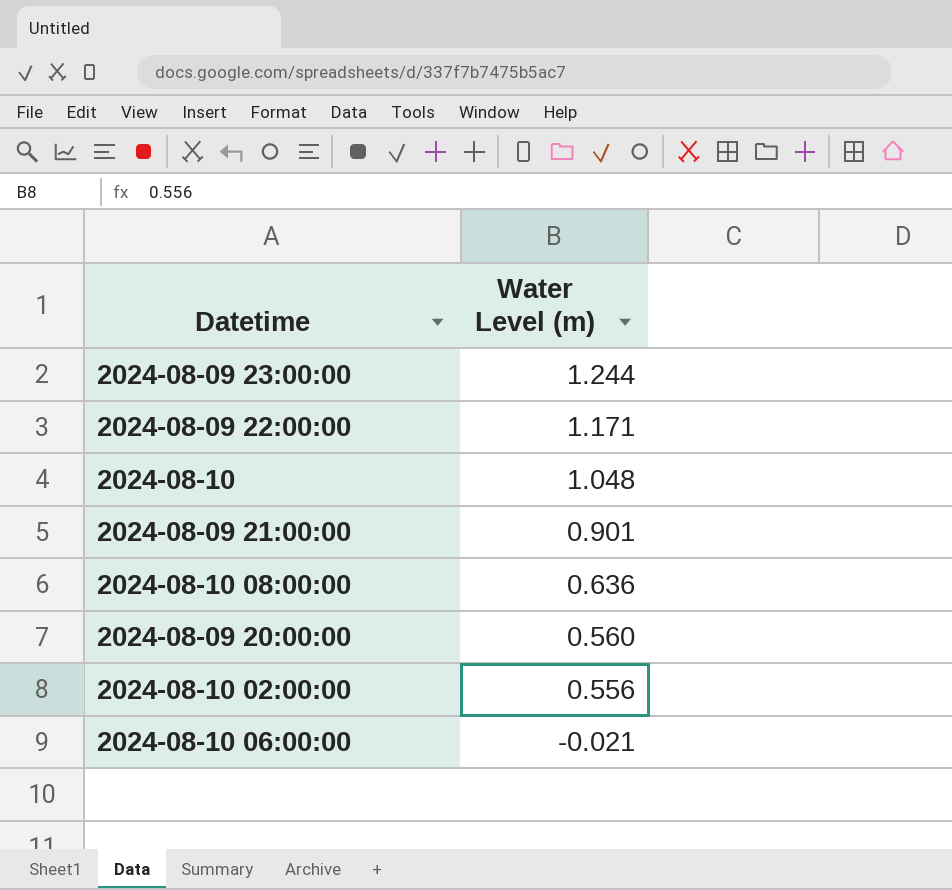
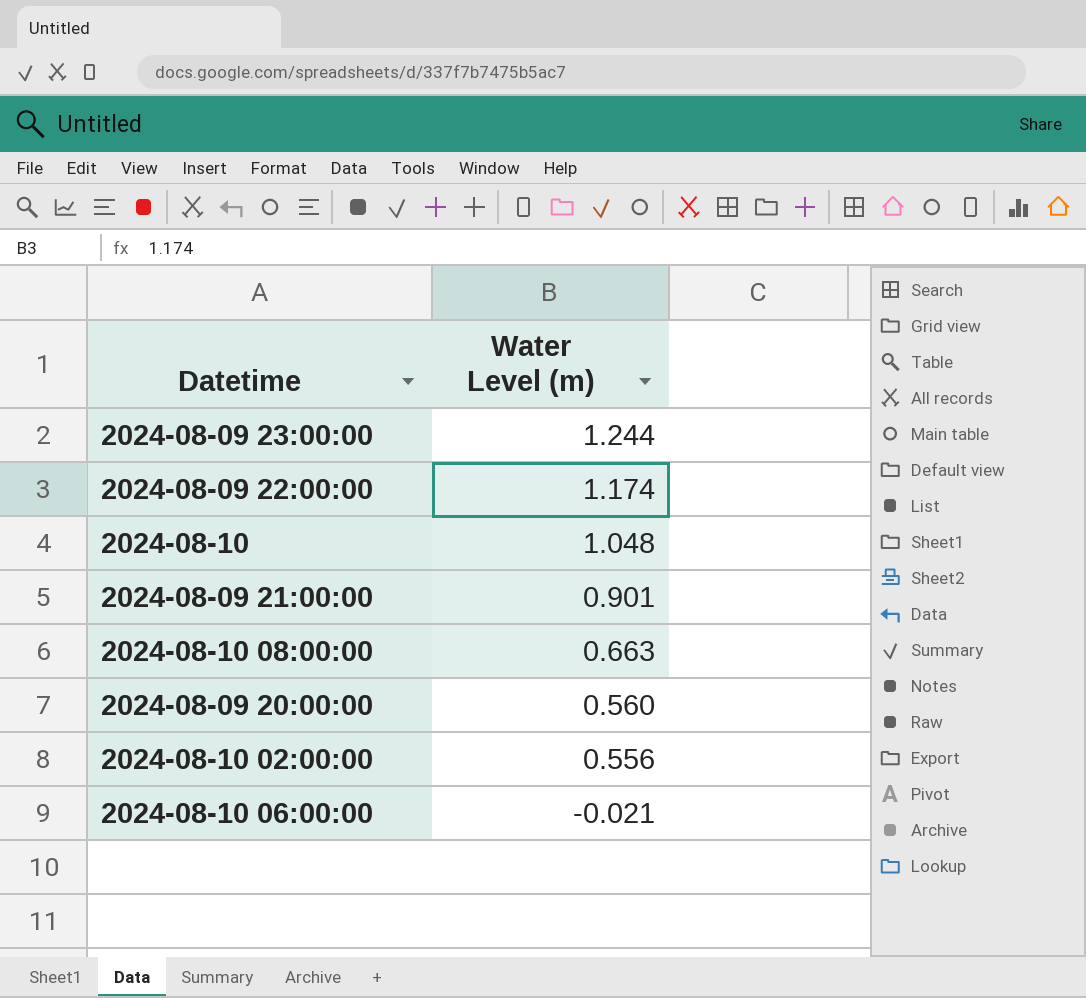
2024-08-09 22:00:00 | Water Level (m): 1.171 -> 1.174
2024-08-10 08:00:00 | Water Level (m): 0.636 -> 0.663

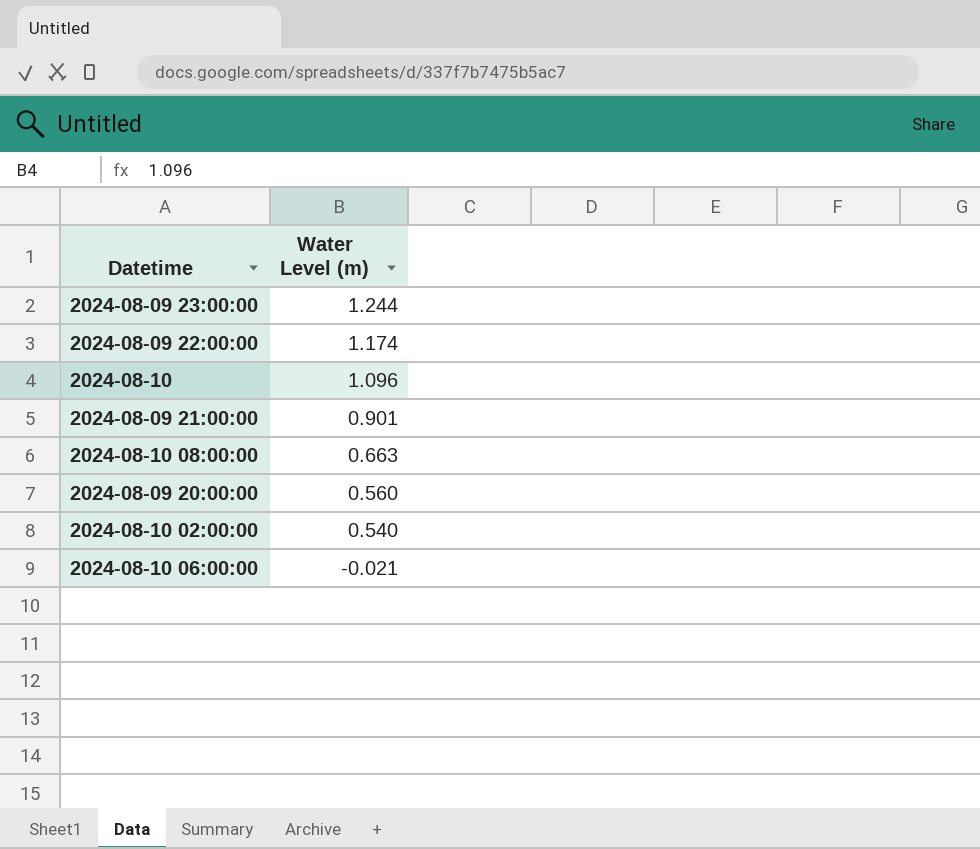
2024-08-10 | Water Level (m): 1.048 -> 1.096
2024-08-10 02:00:00 | Water Level (m): 0.556 -> 0.540

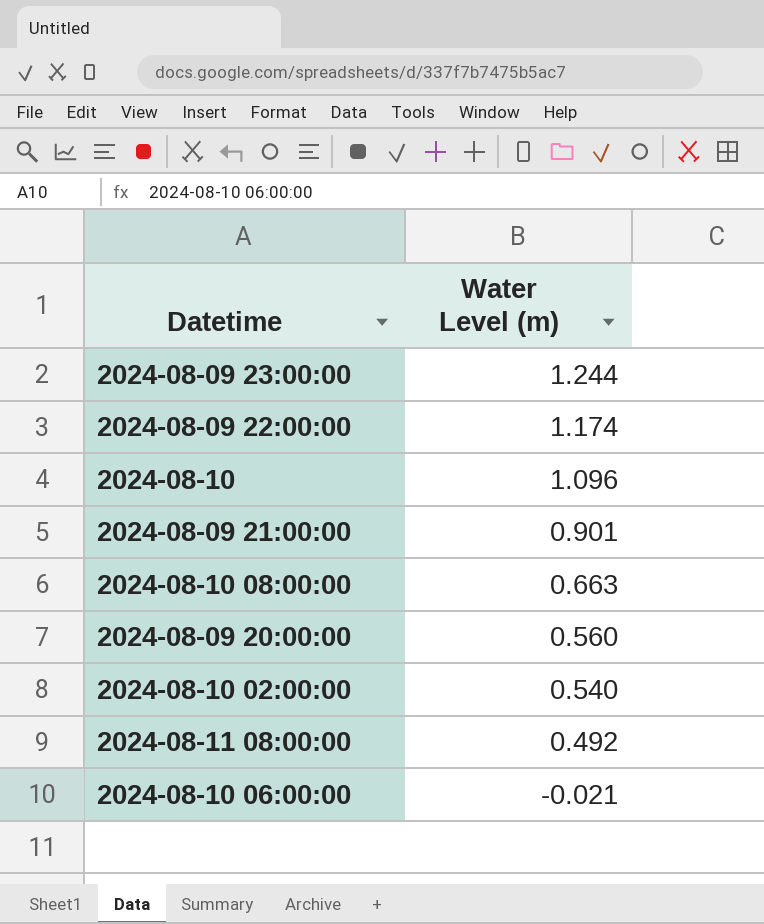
row 2024-08-11 08:00:00: none -> 0.492

